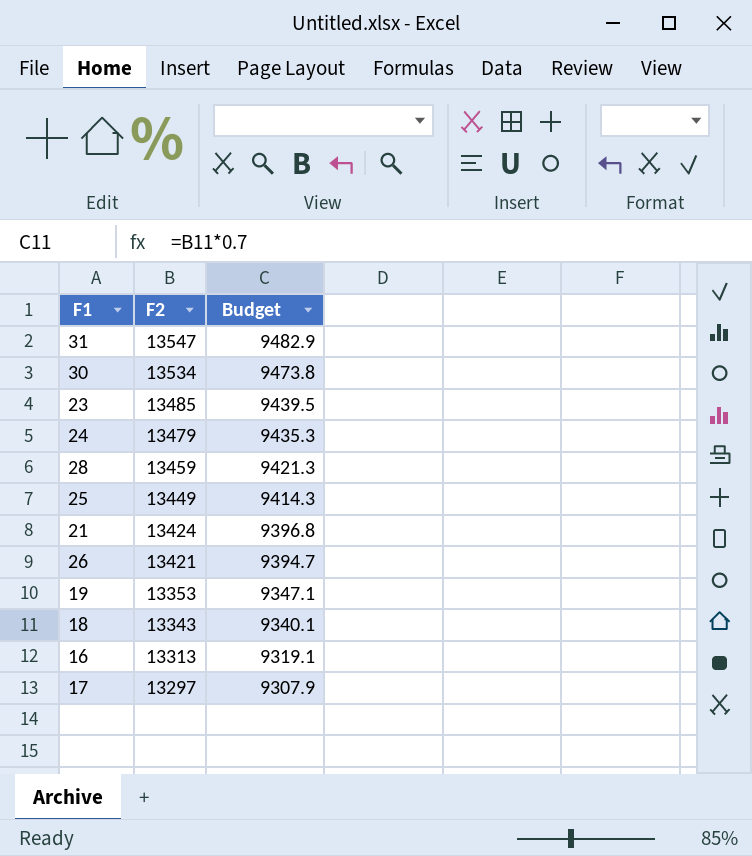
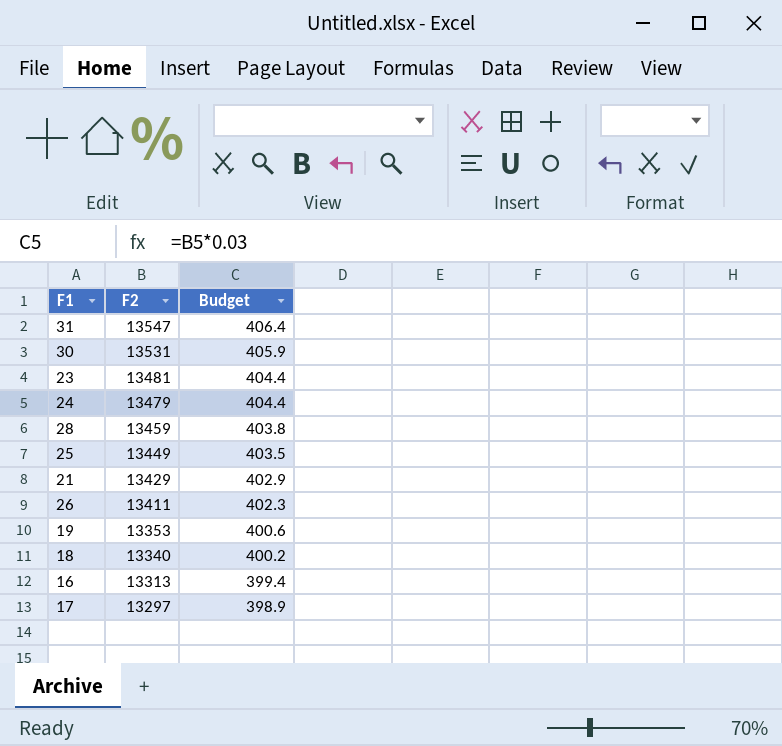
column Budget | formula: [F2] * 0.7 -> [F2] * 0.03
30 | F2: 13534 -> 13531
23 | F2: 13485 -> 13481
21 | F2: 13424 -> 13429
26 | F2: 13421 -> 13411
18 | F2: 13343 -> 13340

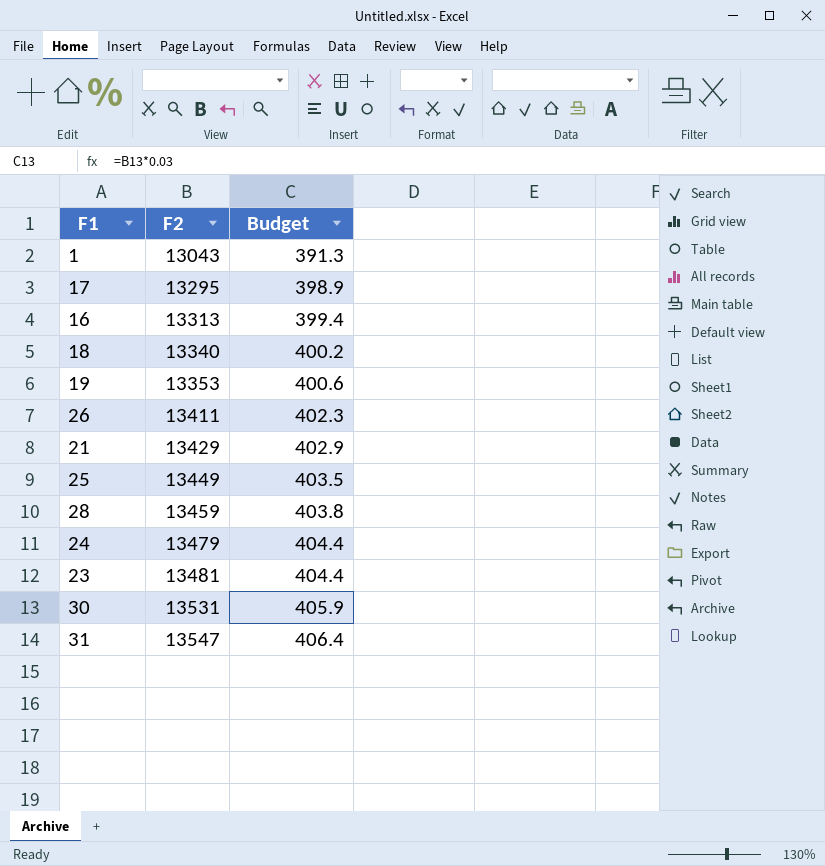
row order: F2 descending -> F2 ascending
row 1: none -> 13043 | 391.3
17 | F2: 13297 -> 13295

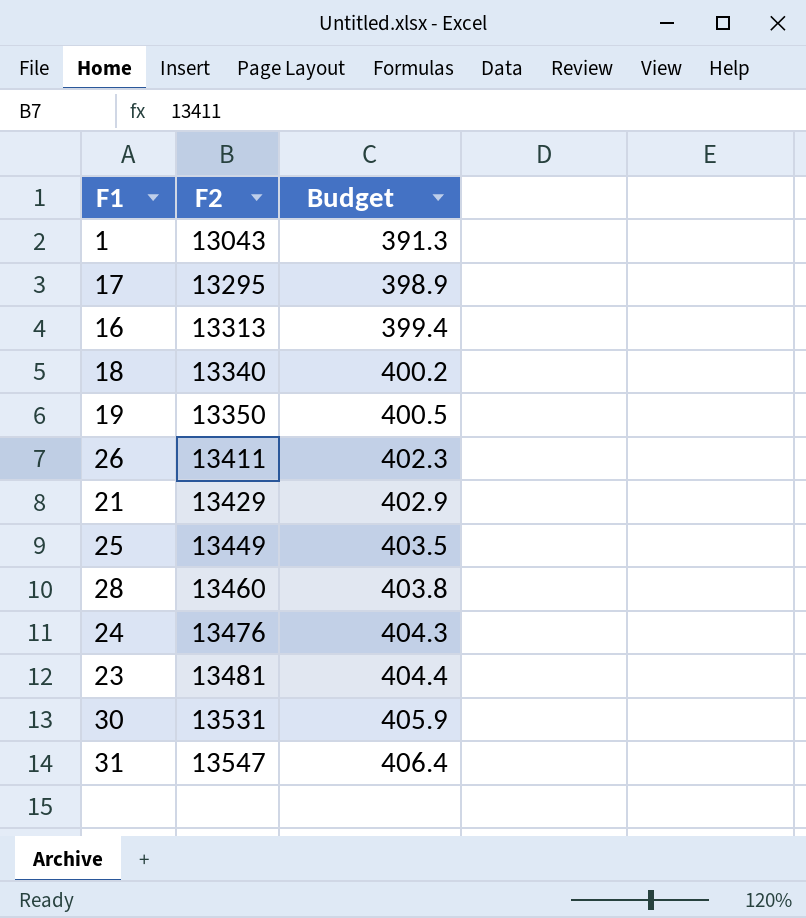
19 | F2: 13353 -> 13350
19 | Budget: 400.6 -> 400.5
28 | F2: 13459 -> 13460
24 | F2: 13479 -> 13476
24 | Budget: 404.4 -> 404.3

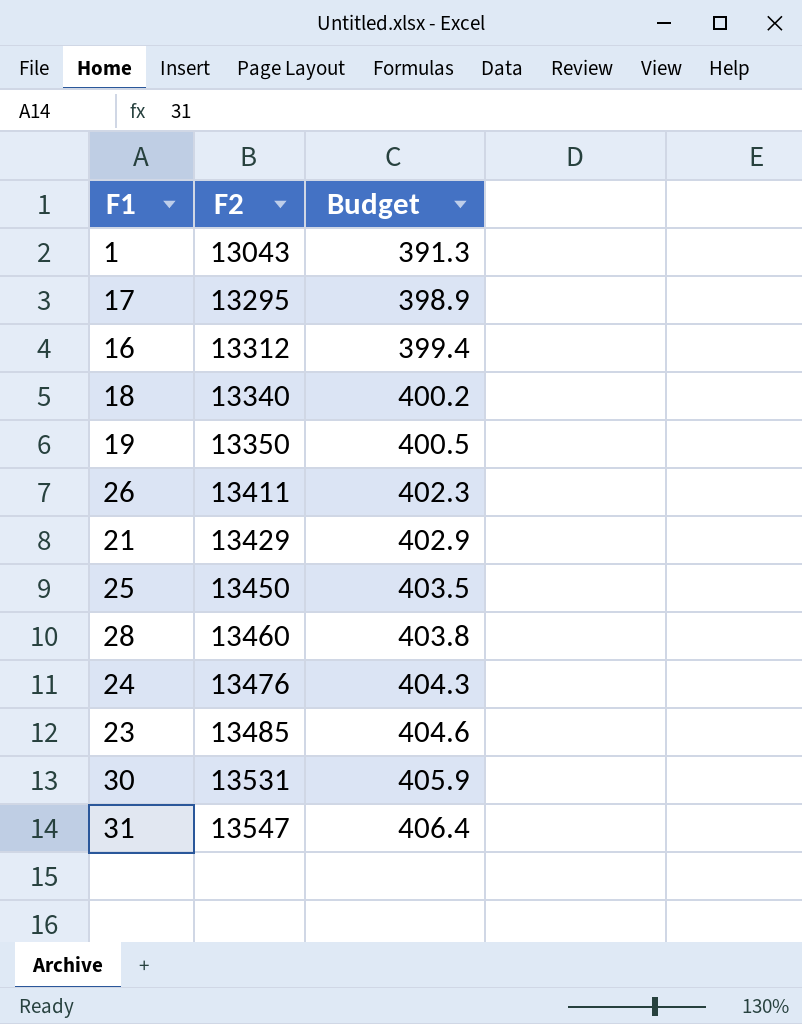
16 | F2: 13313 -> 13312
25 | F2: 13449 -> 13450
23 | F2: 13481 -> 13485
23 | Budget: 404.4 -> 404.6

